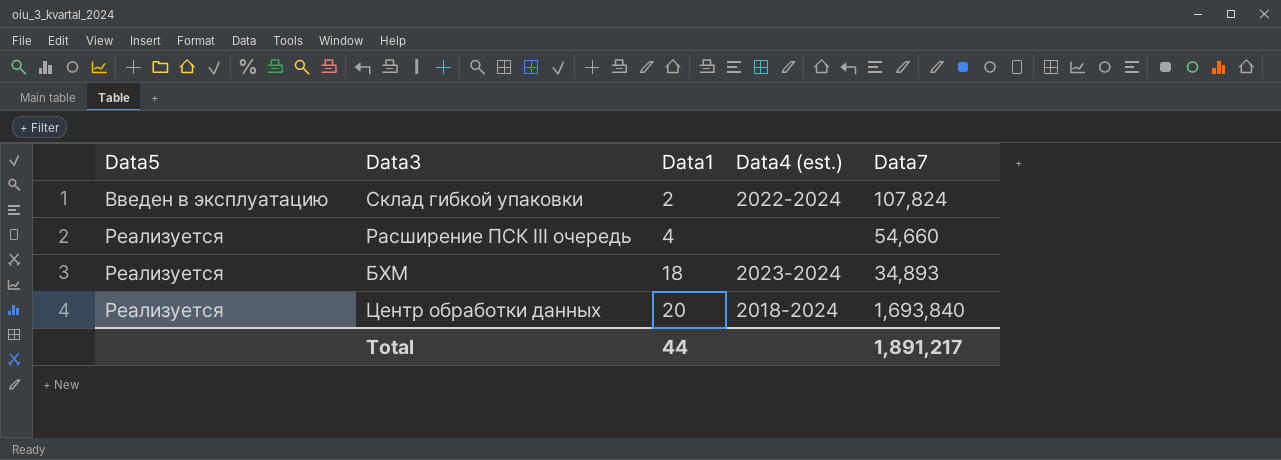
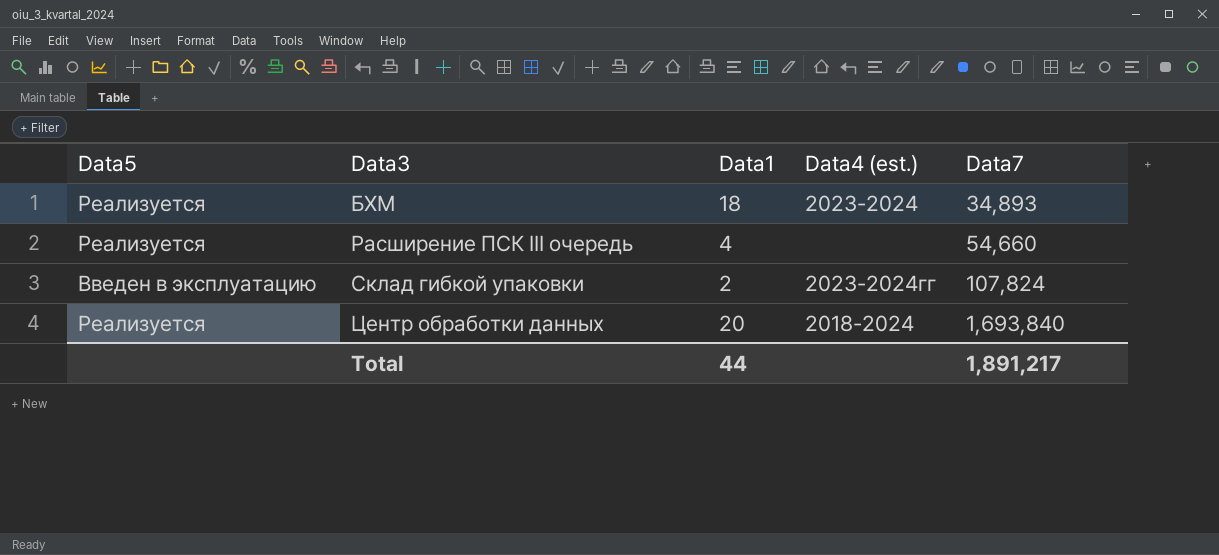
row order: Data5 ascending -> Data3 ascending
Склад гибкой упаковки | Data4 (est.): 2022-2024 -> 2023-2024гг

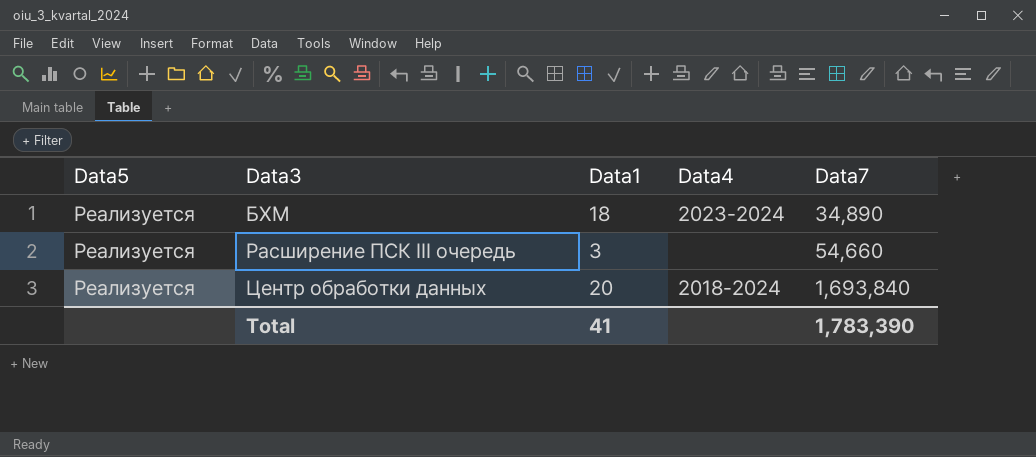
column name: Data4 (est.) -> Data4
row Склад гибкой упаковки: Введен в эксплуатацию | 2 | 2023-2024гг | 107,824 -> none
БХМ | Data7: 34,893 -> 34,890
Расширение ПСК III очередь | Data1: 4 -> 3
Total | Data1: 44 -> 41
Total | Data7: 1,891,217 -> 1,783,390

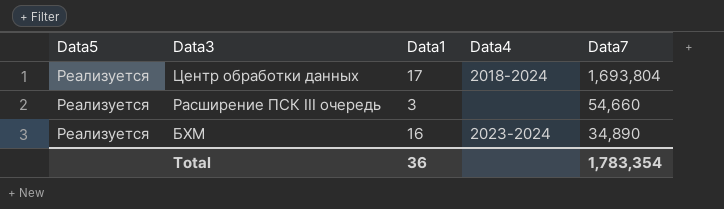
row order: Data3 ascending -> Data3 descending
Центр обработки данных | Data1: 20 -> 17
Центр обработки данных | Data7: 1,693,840 -> 1,693,804
БХМ | Data1: 18 -> 16
Total | Data1: 41 -> 36
Total | Data7: 1,783,390 -> 1,783,354

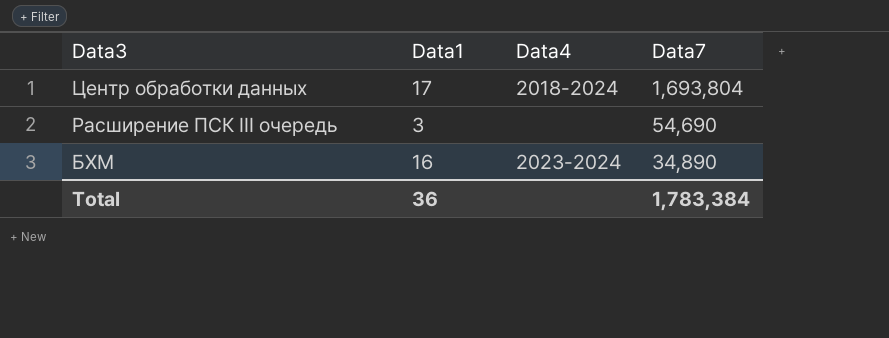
column Data5 | position: 1 -> none
Расширение ПСК III очередь | Data7: 54,660 -> 54,690
Total | Data7: 1,783,354 -> 1,783,384

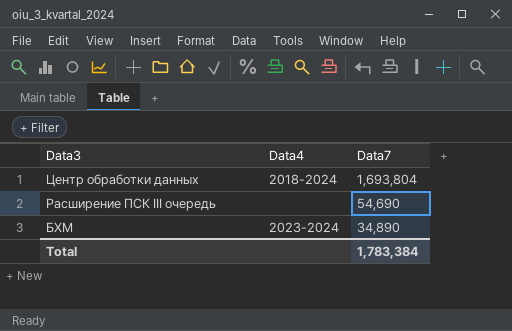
column Data1 | position: 2 -> none

